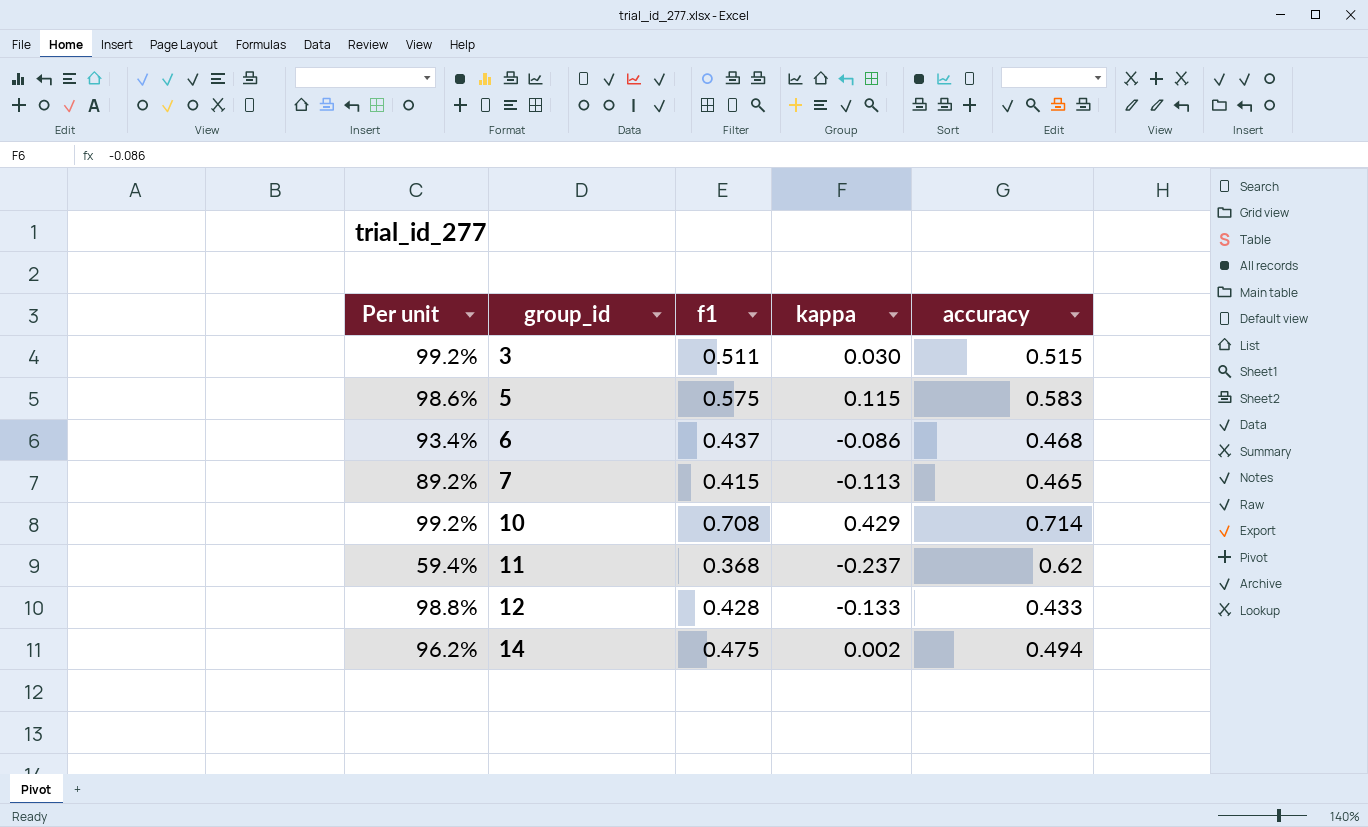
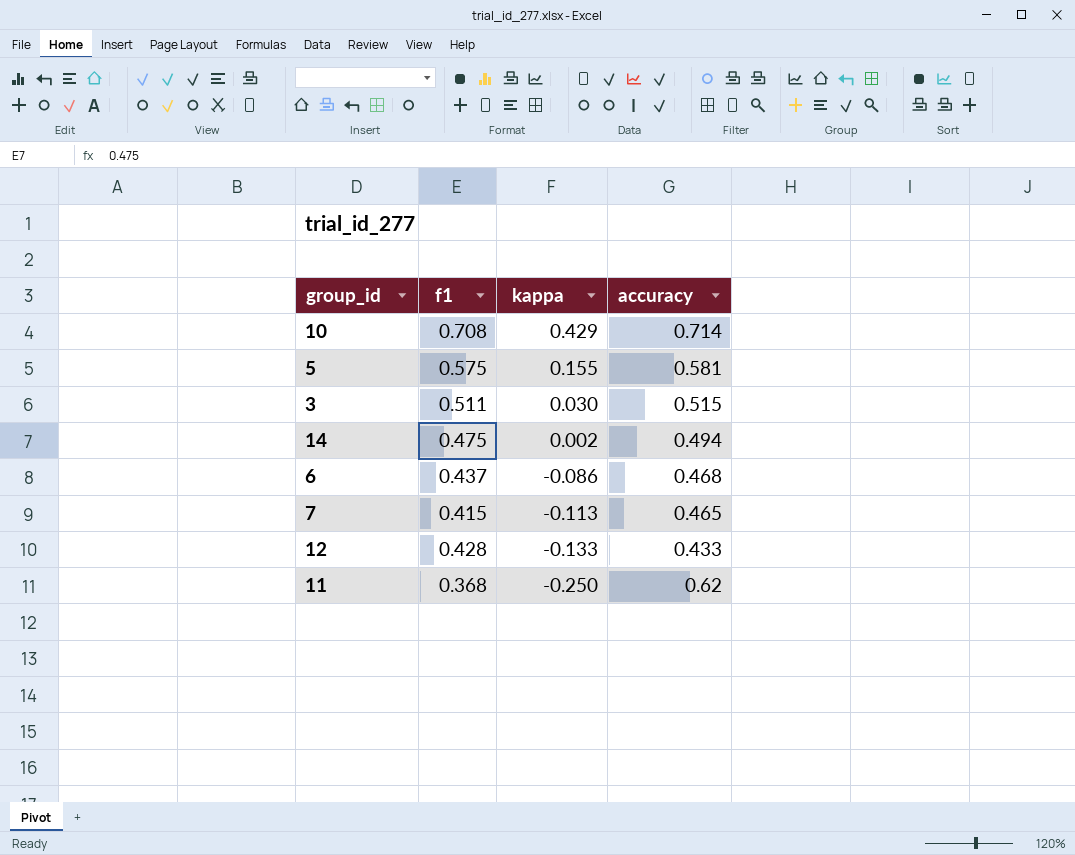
row order: group_id ascending -> kappa descending
column Per unit | formula: [f1] / [accuracy] -> none
5 | kappa: 0.115 -> 0.155
5 | accuracy: 0.583 -> 0.581
11 | kappa: -0.237 -> -0.250

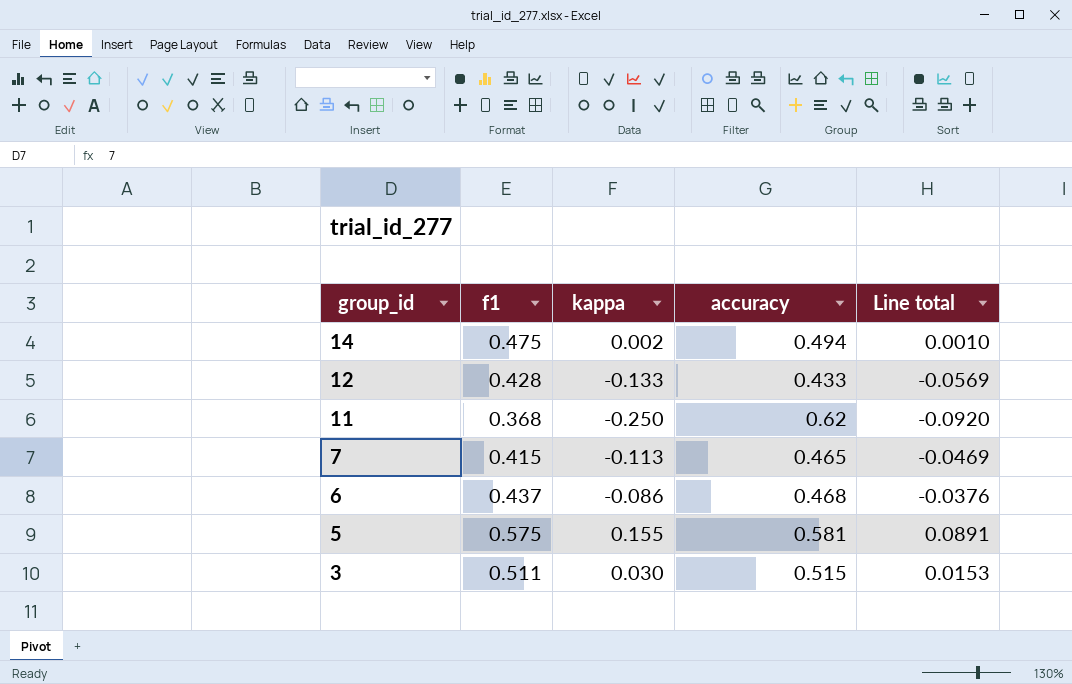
row order: kappa descending -> group_id descending
column Line total | formula: none -> [f1] * [kappa]
row 10: 0.708 | 0.429 | 0.714 -> none

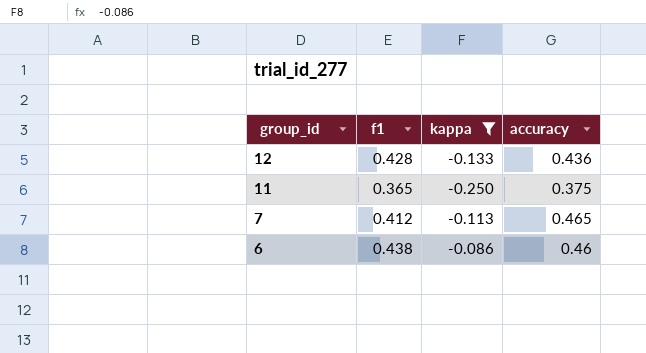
filter: none -> kappa <= -0.086
column Line total | formula: [f1] * [kappa] -> none
12 | accuracy: 0.433 -> 0.436
11 | f1: 0.368 -> 0.365
11 | accuracy: 0.62 -> 0.375
7 | f1: 0.415 -> 0.412
6 | f1: 0.437 -> 0.438
6 | accuracy: 0.468 -> 0.46

